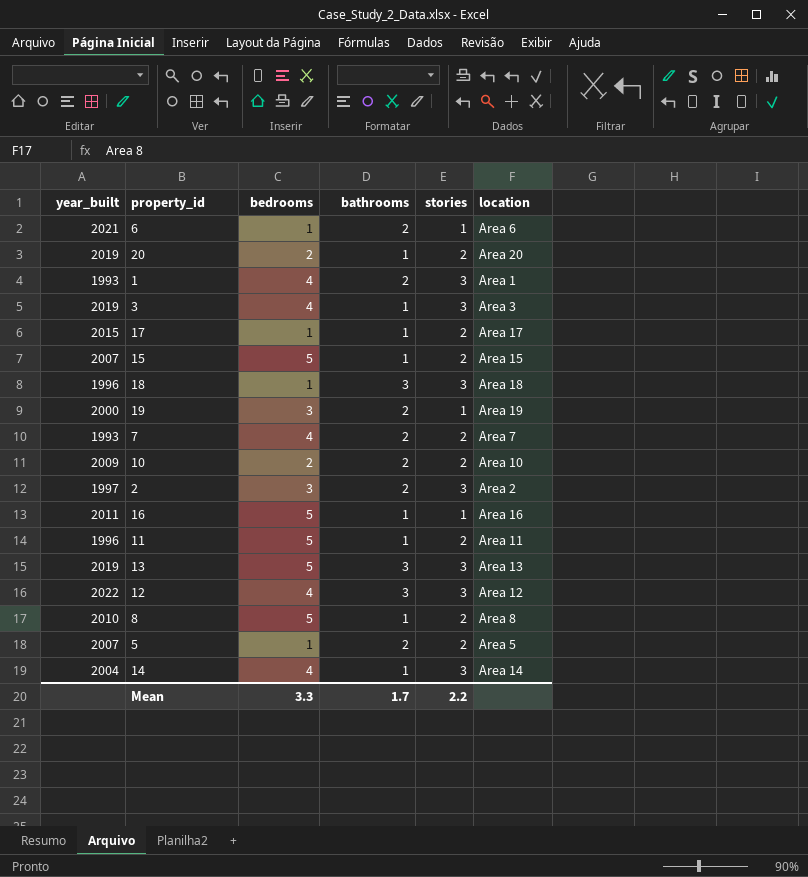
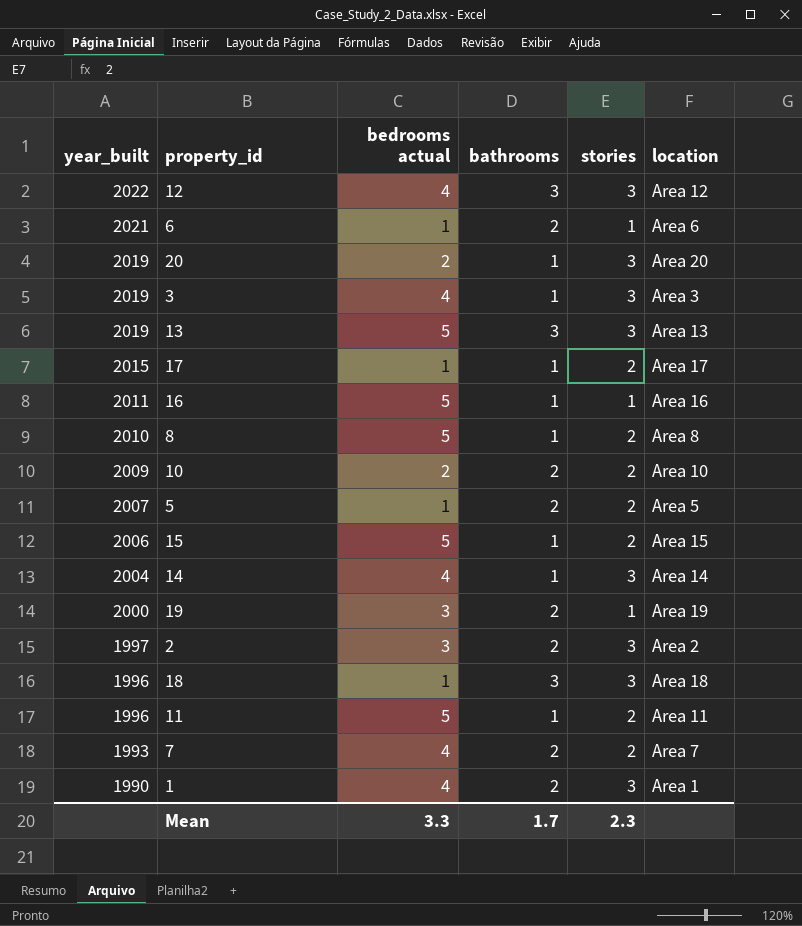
row order: none -> year_built descending
column name: bedrooms -> bedrooms actual
20 | stories: 2 -> 3
15 | year_built: 2007 -> 2006
1 | year_built: 1993 -> 1990
Mean | stories: 2.2 -> 2.3

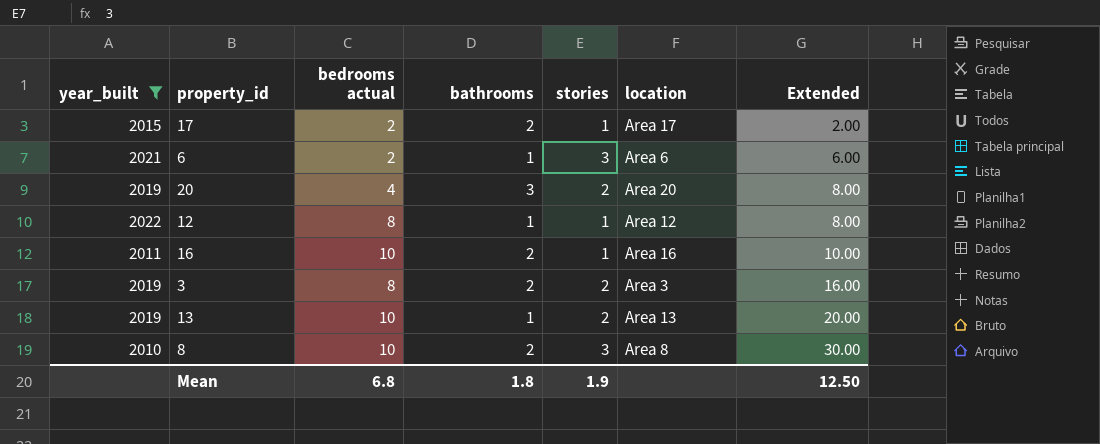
filter: none -> year_built >= 2010
row order: year_built descending -> Extended ascending
column Extended | formula: none -> [bedrooms actual] * [stories]
17 | bedrooms actual: 1 -> 2
17 | bathrooms: 1 -> 2
17 | stories: 2 -> 1
6 | bedrooms actual: 1 -> 2
6 | bathrooms: 2 -> 1
6 | stories: 1 -> 3
20 | bedrooms actual: 2 -> 4
20 | bathrooms: 1 -> 3
20 | stories: 3 -> 2
12 | bedrooms actual: 4 -> 8
12 | bathrooms: 3 -> 1
12 | stories: 3 -> 1
16 | bedrooms actual: 5 -> 10
16 | bathrooms: 1 -> 2
3 | bedrooms actual: 4 -> 8
3 | bathrooms: 1 -> 2
3 | stories: 3 -> 2
13 | bedrooms actual: 5 -> 10
13 | bathrooms: 3 -> 1
13 | stories: 3 -> 2
8 | bedrooms actual: 5 -> 10
8 | bathrooms: 1 -> 2
8 | stories: 2 -> 3
Mean | bedrooms actual: 3.3 -> 6.8
Mean | bathrooms: 1.7 -> 1.8
Mean | stories: 2.3 -> 1.9

